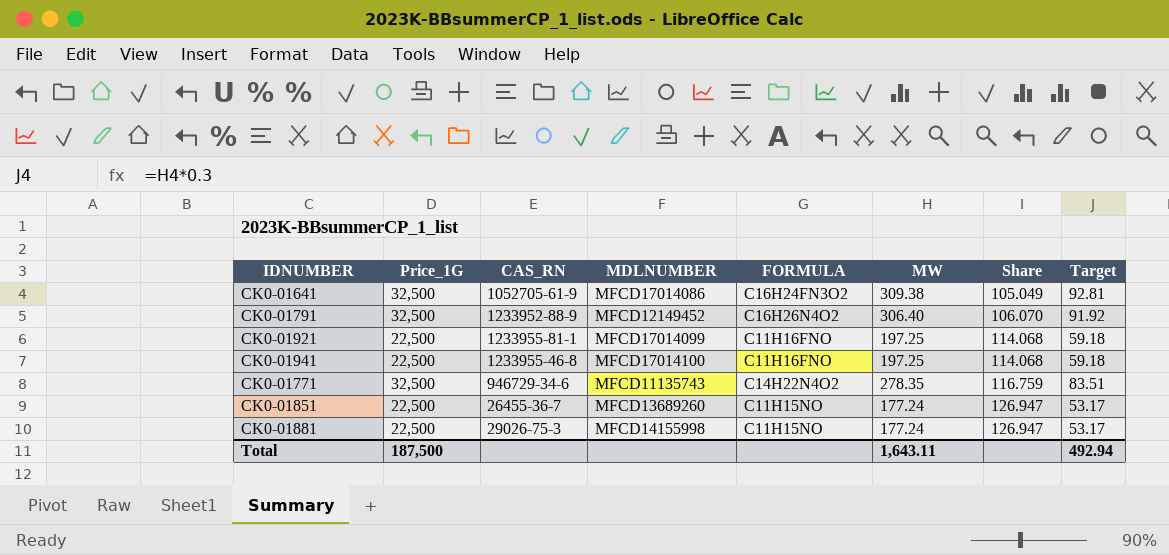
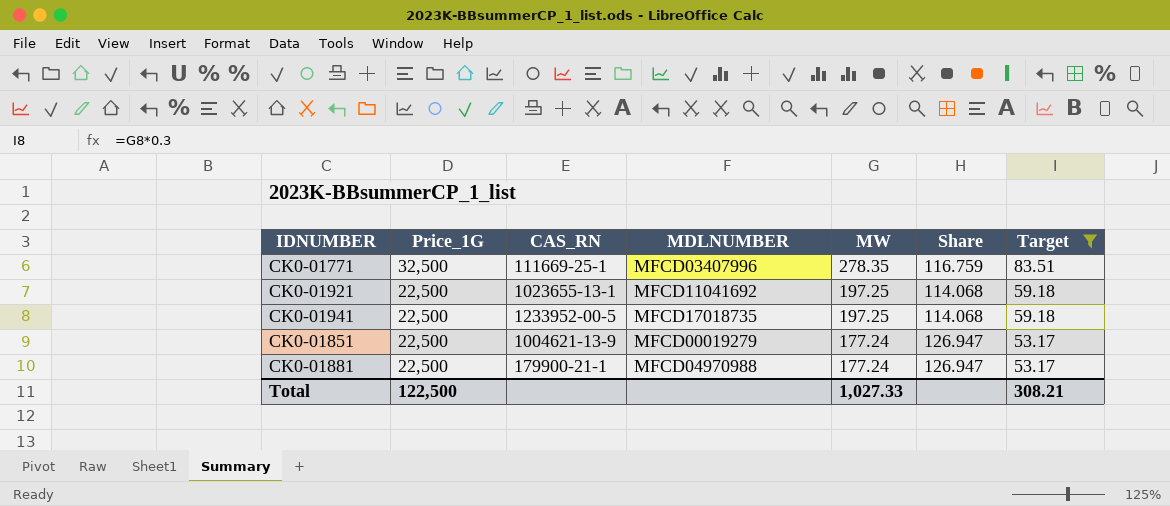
filter: none -> Target <= 83.51
row order: Share ascending -> Price_1G descending
column FORMULA | position: 5 -> none
CK0-01771 | CAS_RN: 946729-34-6 -> 111669-25-1
CK0-01771 | MDLNUMBER: MFCD11135743 -> MFCD03407996
CK0-01921 | CAS_RN: 1233955-81-1 -> 1023655-13-1
CK0-01921 | MDLNUMBER: MFCD17014099 -> MFCD11041692
CK0-01941 | CAS_RN: 1233955-46-8 -> 1233952-00-5
CK0-01941 | MDLNUMBER: MFCD17014100 -> MFCD17018735
CK0-01851 | CAS_RN: 26455-36-7 -> 1004621-13-9
CK0-01851 | MDLNUMBER: MFCD13689260 -> MFCD00019279
CK0-01881 | CAS_RN: 29026-75-3 -> 179900-21-1
CK0-01881 | MDLNUMBER: MFCD14155998 -> MFCD04970988
Total | Price_1G: 187,500 -> 122,500
Total | MW: 1,643.11 -> 1,027.33
Total | Target: 492.94 -> 308.21

